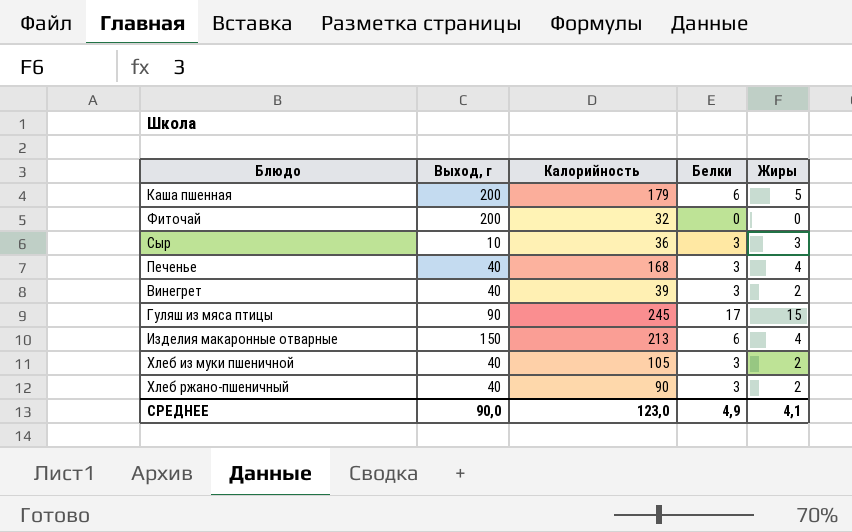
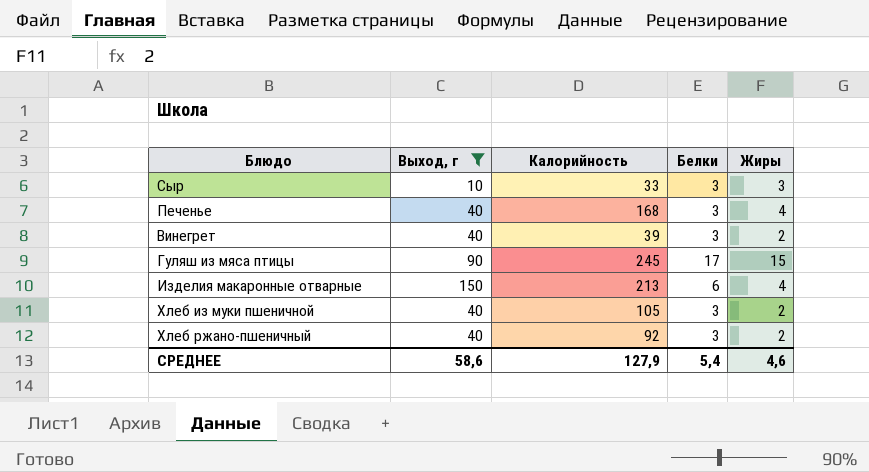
filter: none -> Выход, г != 200
Сыр | Калорийность: 36 -> 33
Хлеб ржано-пшеничный | Калорийность: 90 -> 92
СРЕДНЕЕ | Выход, г: 90,0 -> 58,6
СРЕДНЕЕ | Калорийность: 123,0 -> 127,9
СРЕДНЕЕ | Белки: 4,9 -> 5,4
СРЕДНЕЕ | Жиры: 4,1 -> 4,6

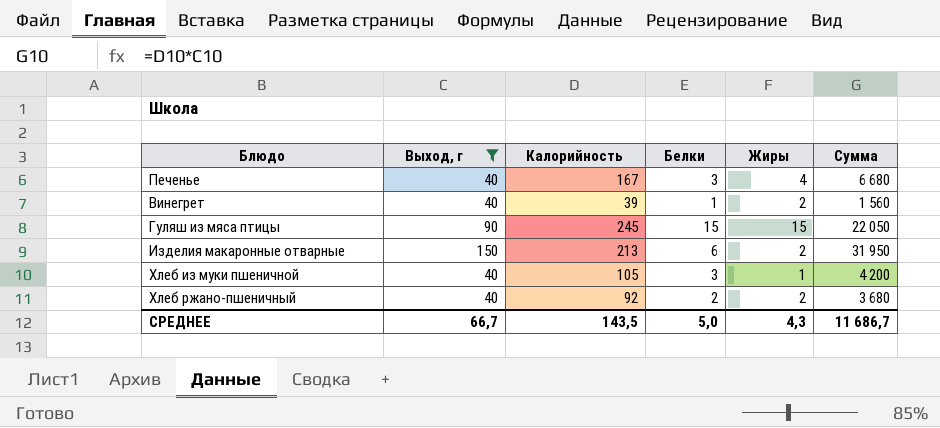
column Сумма | formula: none -> [Выход, г] * [Калорийность]
row Сыр: 10 | 33 | 3 | 3 -> none
Печенье | Калорийность: 168 -> 167
Винегрет | Белки: 3 -> 1
Гуляш из мяса птицы | Белки: 17 -> 15
Изделия макаронные отварные | Жиры: 4 -> 2
Хлеб из муки пшеничной | Жиры: 2 -> 1
Хлеб ржано-пшеничный | Белки: 3 -> 2
СРЕДНЕЕ | Выход, г: 58,6 -> 66,7
СРЕДНЕЕ | Калорийность: 127,9 -> 143,5
СРЕДНЕЕ | Белки: 5,4 -> 5,0
СРЕДНЕЕ | Жиры: 4,6 -> 4,3

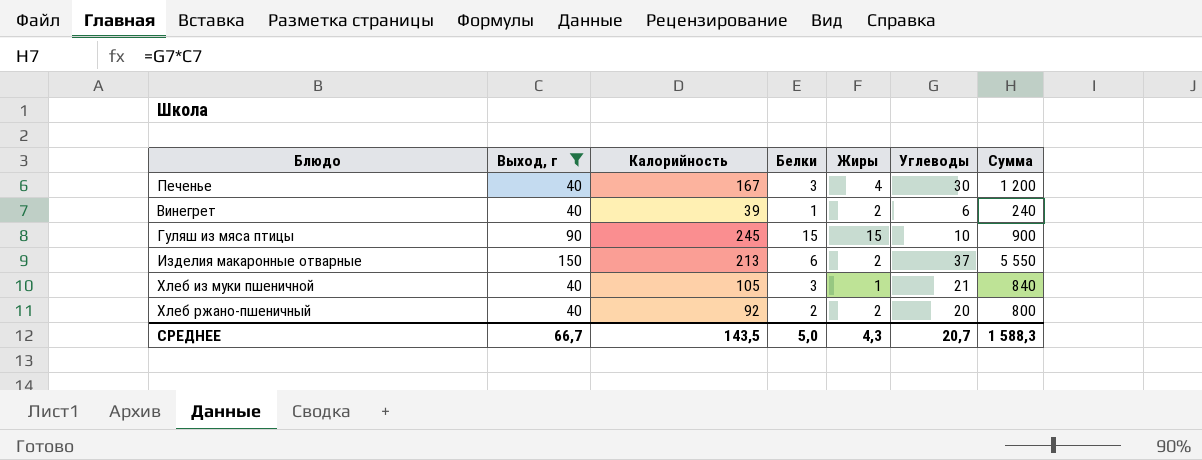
column Углеводы | position: none -> 6
column Сумма | formula: [Выход, г] * [Калорийность] -> [Выход, г] * [Углеводы]
СРЕДНЕЕ | Сумма: 11 686,7 -> 1 588,3

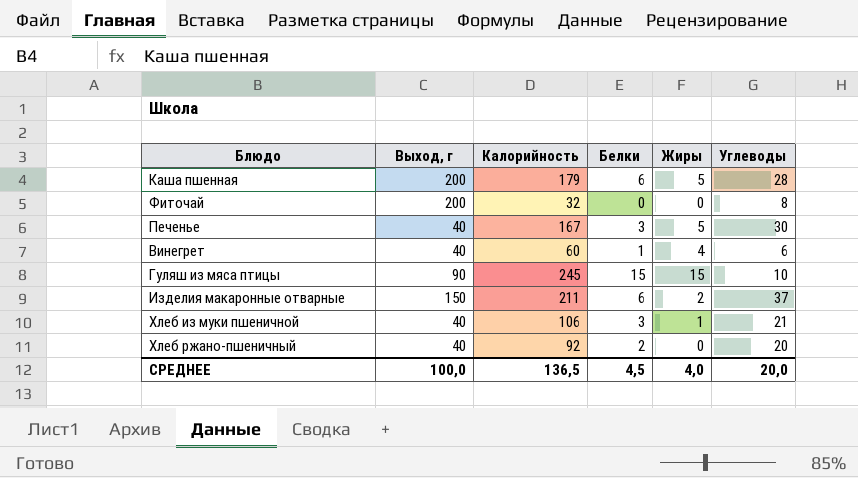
filter: Выход, г != 200 -> none
column Сумма | formula: [Выход, г] * [Углеводы] -> none
Печенье | Жиры: 4 -> 5
Винегрет | Калорийность: 39 -> 60
Винегрет | Жиры: 2 -> 4
Изделия макаронные отварные | Калорийность: 213 -> 211
Хлеб из муки пшеничной | Калорийность: 105 -> 106
Хлеб ржано-пшеничный | Жиры: 2 -> 0
СРЕДНЕЕ | Выход, г: 66,7 -> 100,0
СРЕДНЕЕ | Калорийность: 143,5 -> 136,5
СРЕДНЕЕ | Белки: 5,0 -> 4,5
СРЕДНЕЕ | Жиры: 4,3 -> 4,0
СРЕДНЕЕ | Углеводы: 20,7 -> 20,0

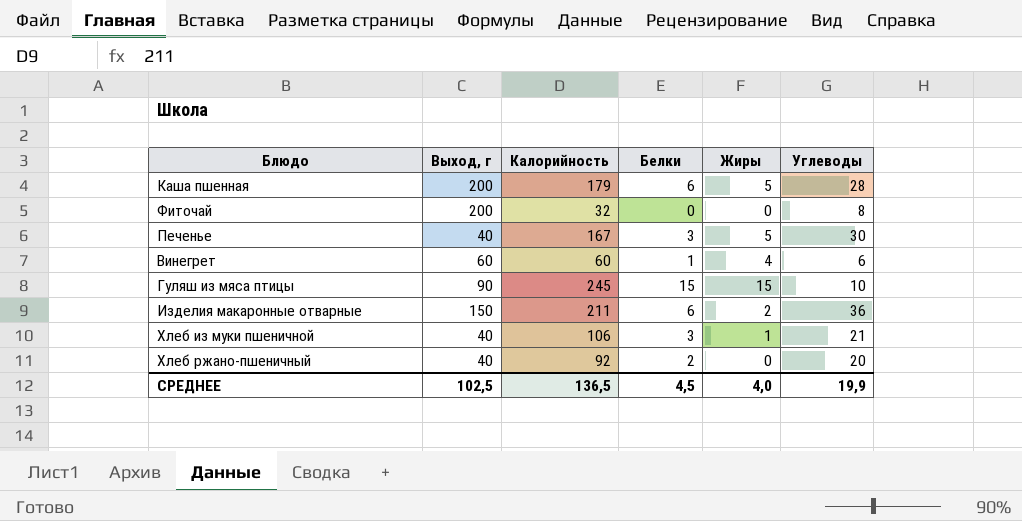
Винегрет | Выход, г: 40 -> 60
Изделия макаронные отварные | Углеводы: 37 -> 36
СРЕДНЕЕ | Выход, г: 100,0 -> 102,5
СРЕДНЕЕ | Углеводы: 20,0 -> 19,9

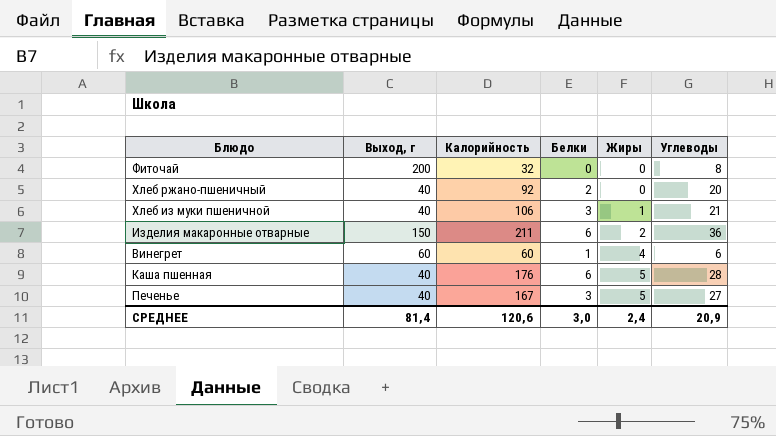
row order: none -> Жиры ascending
row Гуляш из мяса птицы: 90 | 245 | 15 | 15 | 10 -> none
Каша пшенная | Выход, г: 200 -> 40
Каша пшенная | Калорийность: 179 -> 176
Печенье | Углеводы: 30 -> 27
СРЕДНЕЕ | Выход, г: 102,5 -> 81,4
СРЕДНЕЕ | Калорийность: 136,5 -> 120,6
СРЕДНЕЕ | Белки: 4,5 -> 3,0
СРЕДНЕЕ | Жиры: 4,0 -> 2,4
СРЕДНЕЕ | Углеводы: 19,9 -> 20,9

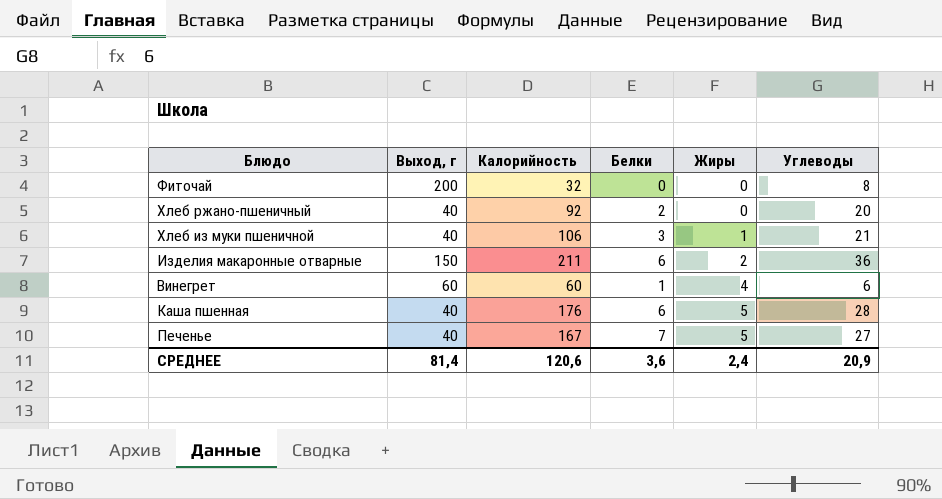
Печенье | Белки: 3 -> 7
СРЕДНЕЕ | Белки: 3,0 -> 3,6

